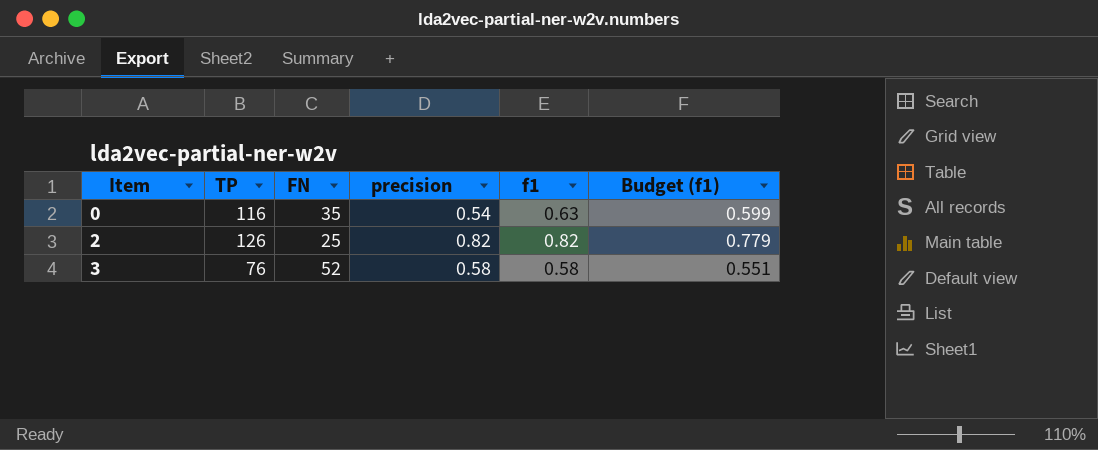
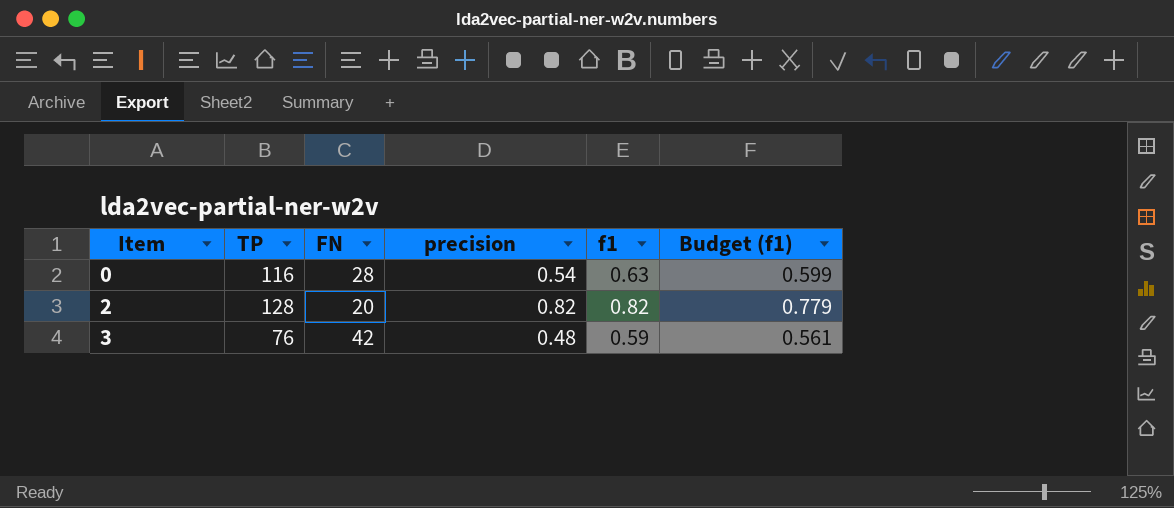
0 | FN: 35 -> 28
2 | TP: 126 -> 128
2 | FN: 25 -> 20
3 | FN: 52 -> 42
3 | precision: 0.58 -> 0.48
3 | f1: 0.58 -> 0.59
3 | Budget (f1): 0.551 -> 0.561

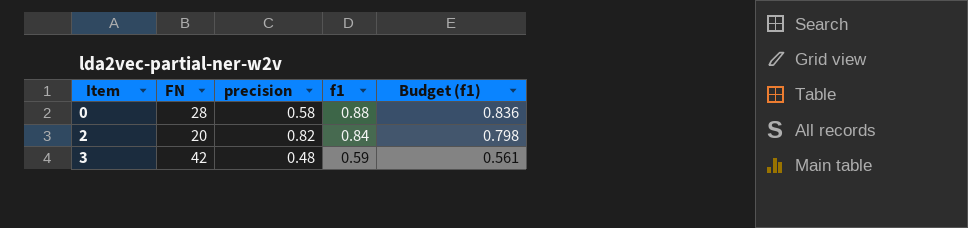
column TP | position: 2 -> none
0 | precision: 0.54 -> 0.58
0 | f1: 0.63 -> 0.88
0 | Budget (f1): 0.599 -> 0.836
2 | f1: 0.82 -> 0.84
2 | Budget (f1): 0.779 -> 0.798

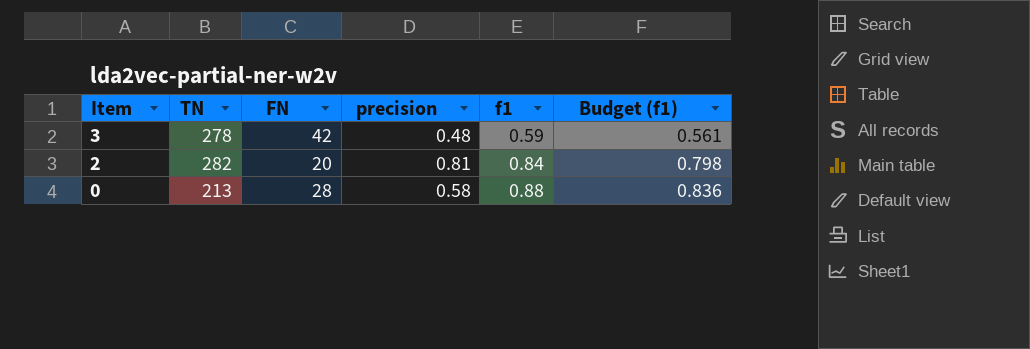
row order: Item ascending -> Item descending
column TN | position: none -> 2
2 | precision: 0.82 -> 0.81

